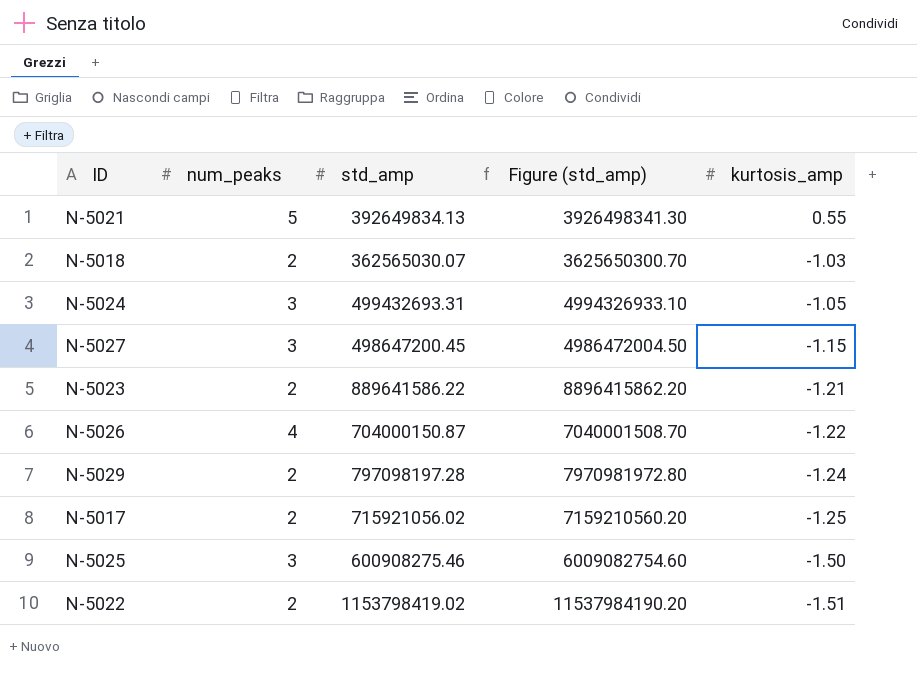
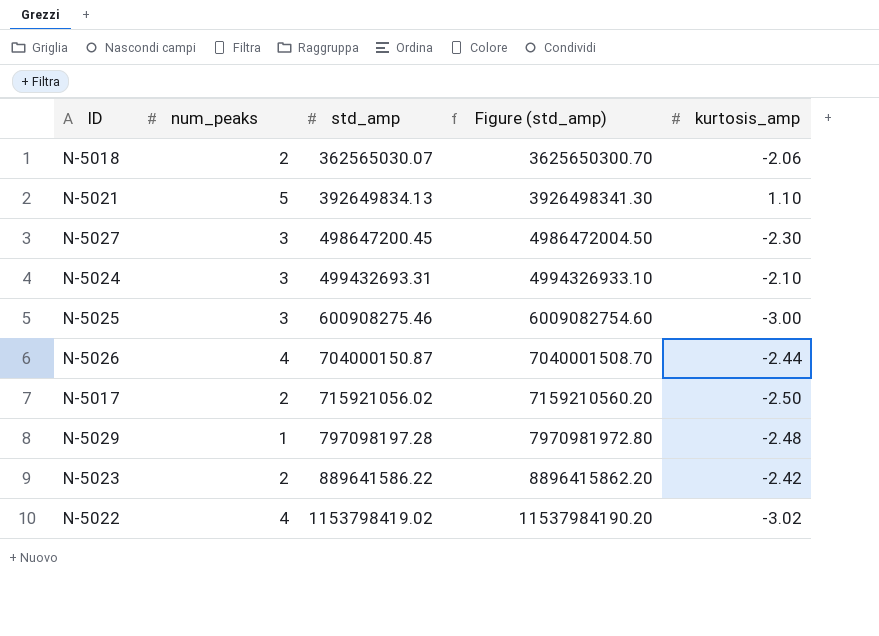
row order: kurtosis_amp descending -> std_amp ascending
N-5018 | kurtosis_amp: -1.03 -> -2.06
N-5021 | kurtosis_amp: 0.55 -> 1.10
N-5027 | kurtosis_amp: -1.15 -> -2.30
N-5024 | kurtosis_amp: -1.05 -> -2.10
N-5025 | kurtosis_amp: -1.50 -> -3.00
N-5026 | kurtosis_amp: -1.22 -> -2.44
N-5017 | kurtosis_amp: -1.25 -> -2.50
N-5029 | num_peaks: 2 -> 1
N-5029 | kurtosis_amp: -1.24 -> -2.48
N-5023 | kurtosis_amp: -1.21 -> -2.42
N-5022 | num_peaks: 2 -> 4
N-5022 | kurtosis_amp: -1.51 -> -3.02

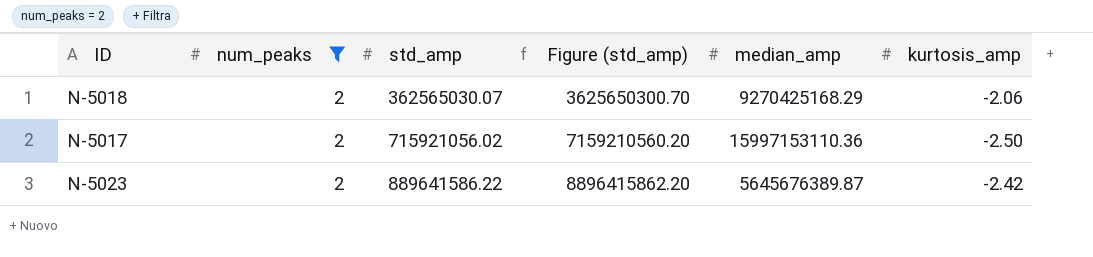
filter: none -> num_peaks = 2
column median_amp | position: none -> 5

